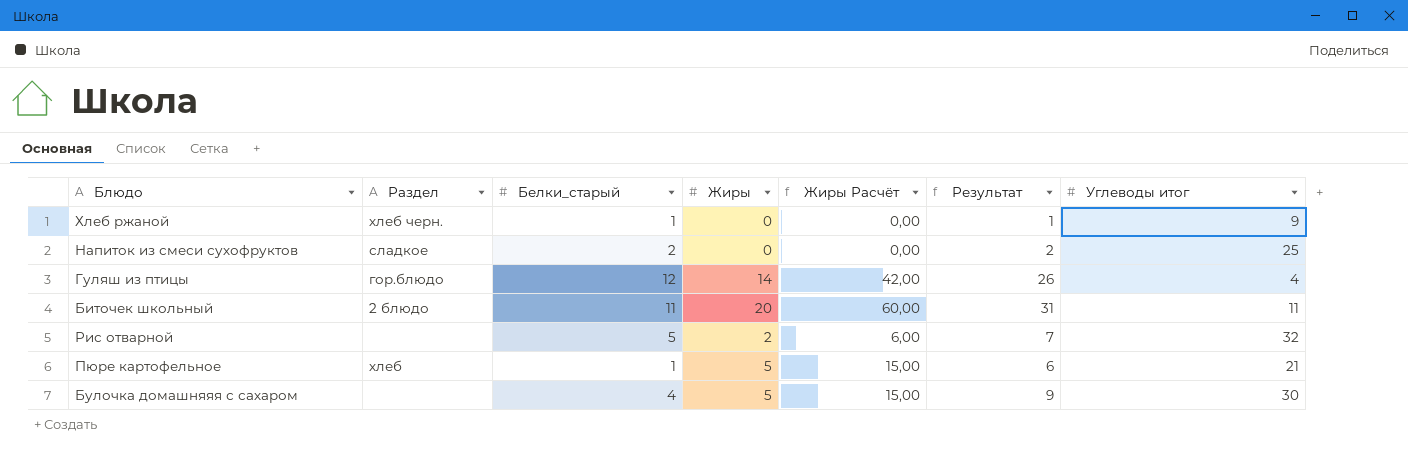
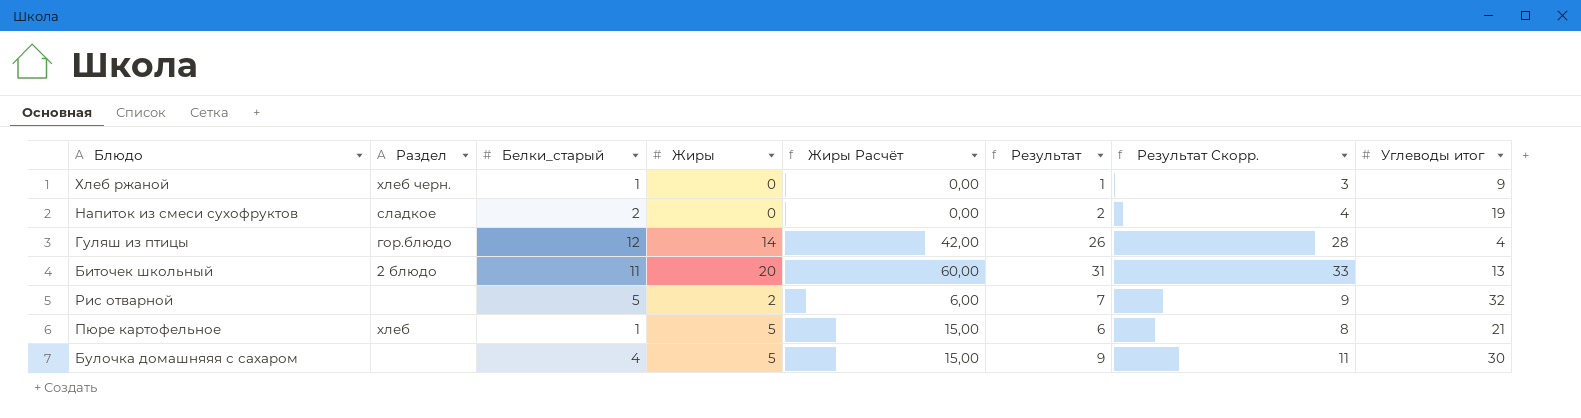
column Результат Скорр. | formula: none -> [Результат] + 2
Напиток из смеси сухофруктов | Углеводы итог: 25 -> 19
Биточек школьный | Углеводы итог: 11 -> 13

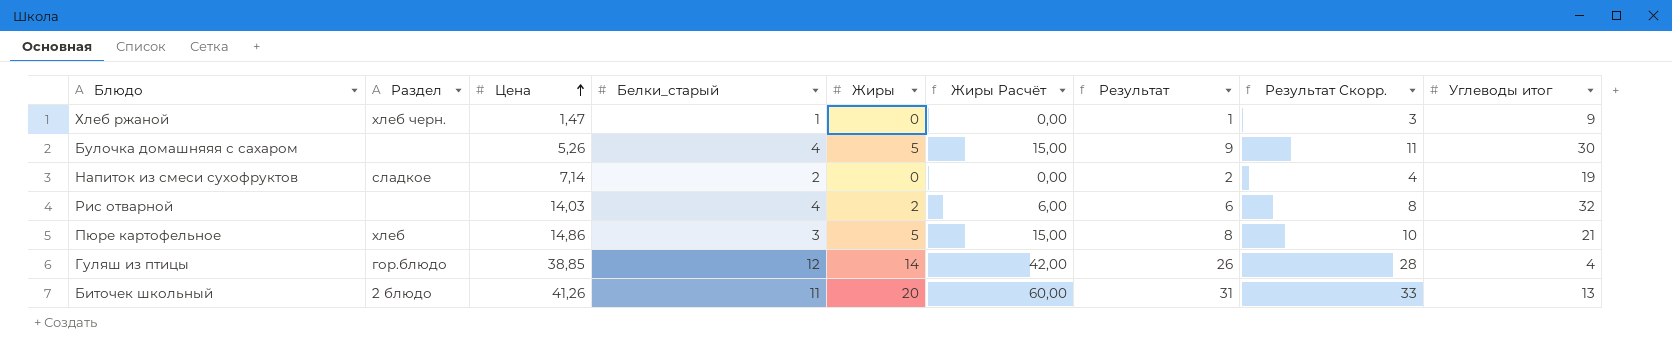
row order: none -> Цена ascending
column Цена | position: none -> 3
Рис отварной | Белки_старый: 5 -> 4
Рис отварной | Результат: 7 -> 6
Рис отварной | Результат Скорр.: 9 -> 8
Пюре картофельное | Белки_старый: 1 -> 3
Пюре картофельное | Результат: 6 -> 8
Пюре картофельное | Результат Скорр.: 8 -> 10

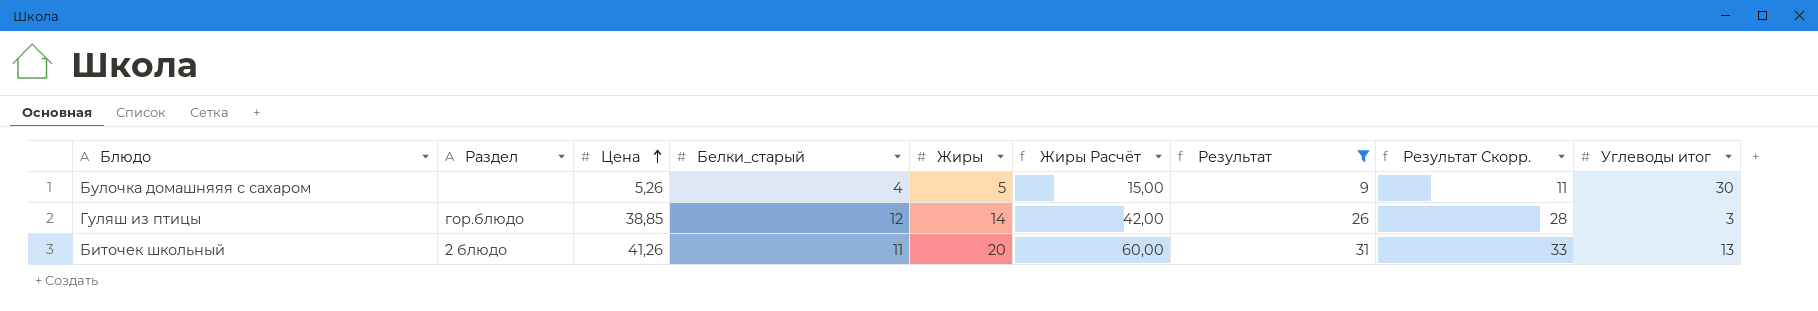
filter: none -> Результат >= 9
Гуляш из птицы | Углеводы итог: 4 -> 3

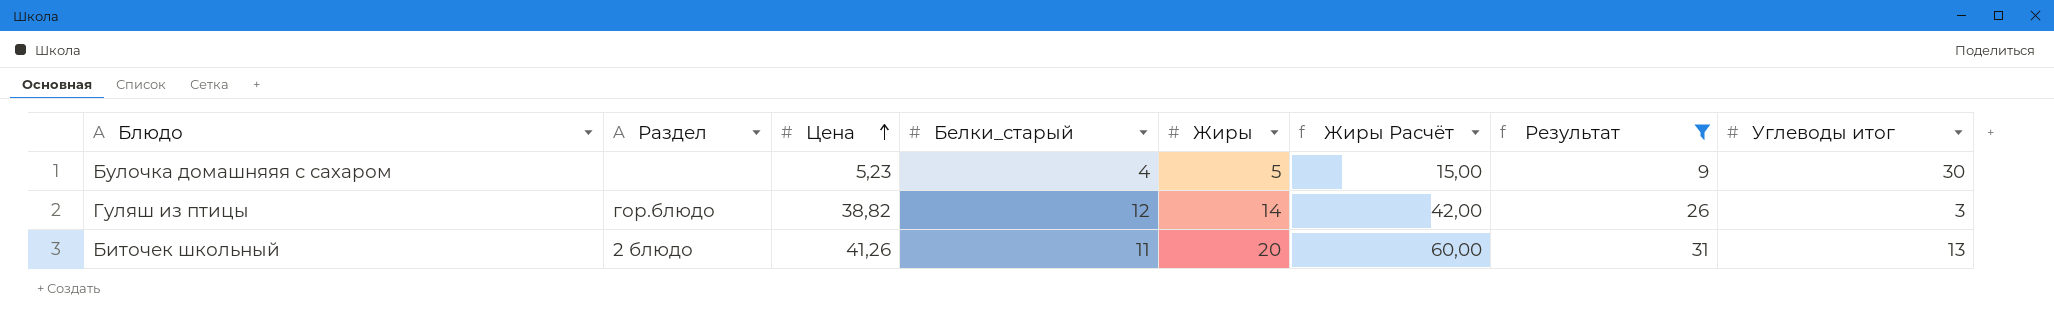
column Результат Скорр. | formula: [Результат] + 2 -> none
Булочка домашняяя с сахаром | Цена: 5,26 -> 5,23
Гуляш из птицы | Цена: 38,85 -> 38,82

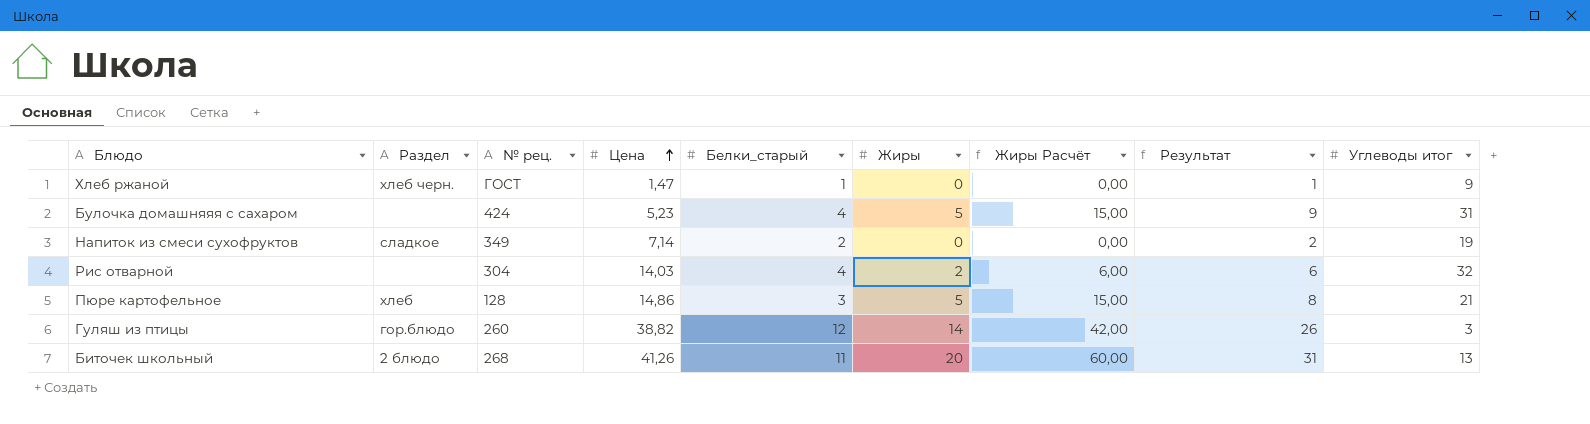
filter: Результат >= 9 -> none
column № рец. | position: none -> 3
Булочка домашняяя с сахаром | Углеводы итог: 30 -> 31

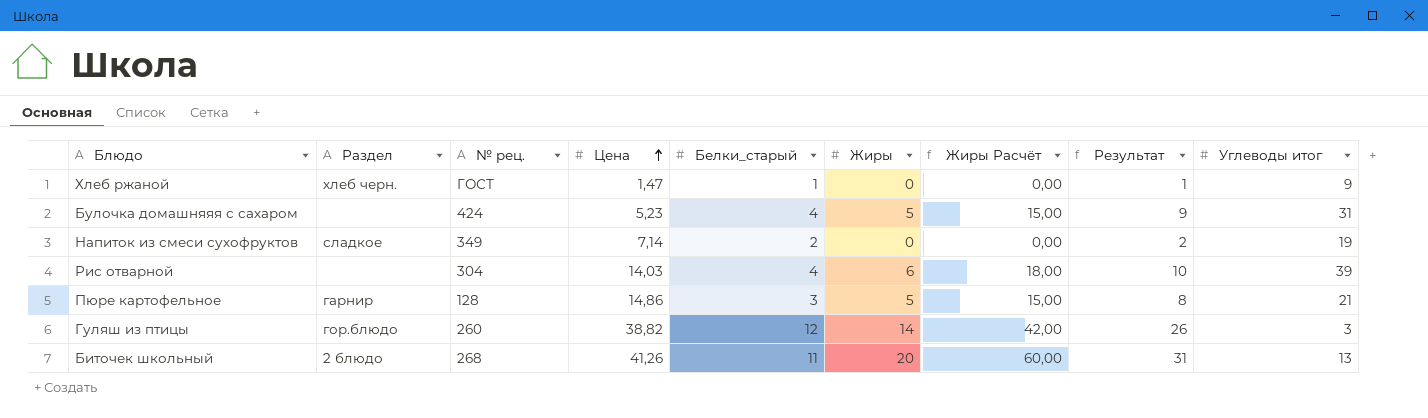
Рис отварной | Жиры: 2 -> 6
Рис отварной | Жиры Расчёт: 6,00 -> 18,00
Рис отварной | Результат: 6 -> 10
Рис отварной | Углеводы итог: 32 -> 39
Пюре картофельное | Раздел: хлеб -> гарнир

